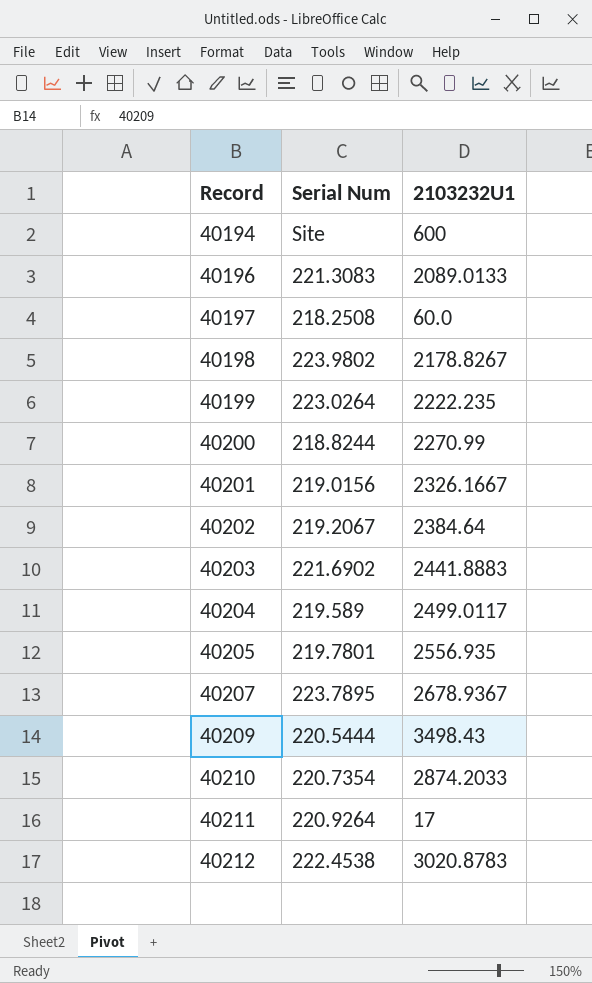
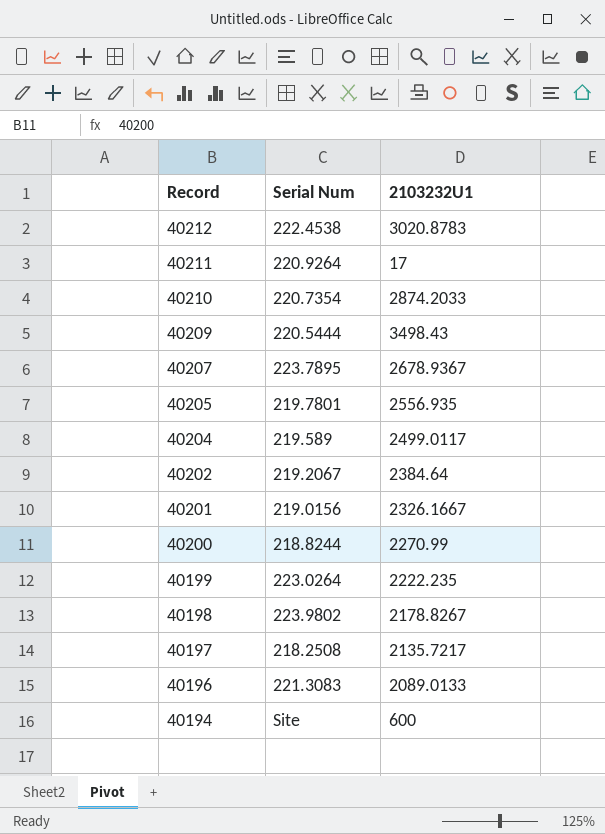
row order: Record ascending -> Record descending
row 40203: 221.6902 | 2441.8883 -> none
40197 | 2103232U1: 60.0 -> 2135.7217

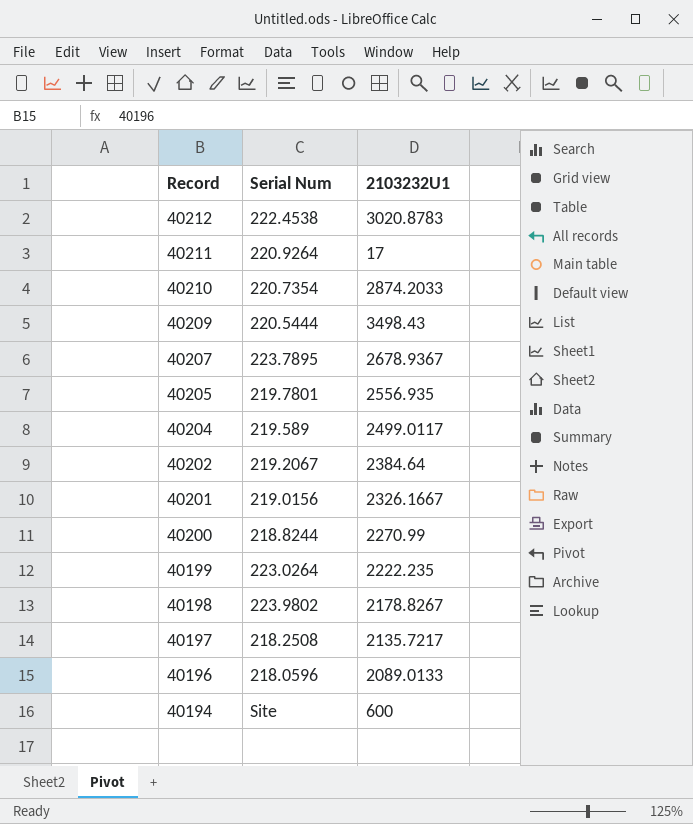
40196 | Serial Num: 221.3083 -> 218.0596

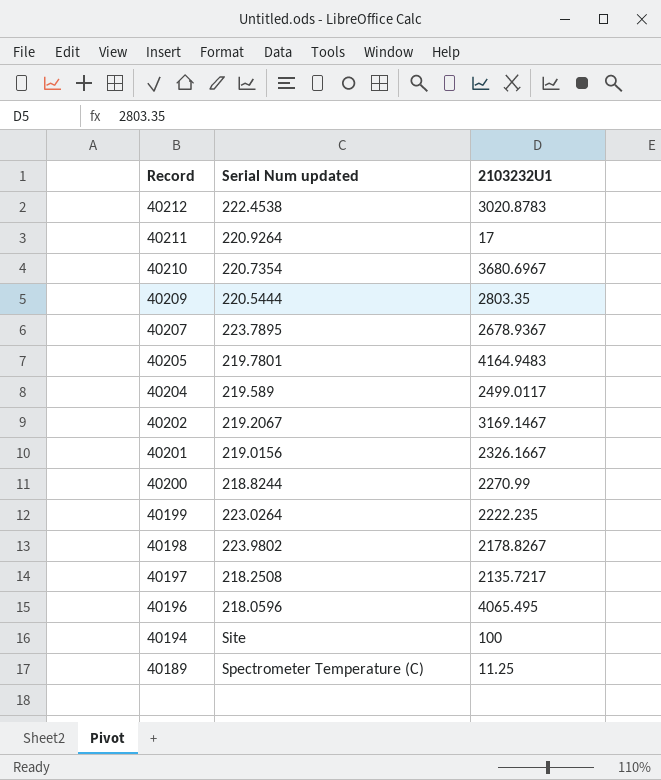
column name: Serial Num -> Serial Num updated
40210 | 2103232U1: 2874.2033 -> 3680.6967
40209 | 2103232U1: 3498.43 -> 2803.35
40205 | 2103232U1: 2556.935 -> 4164.9483
40202 | 2103232U1: 2384.64 -> 3169.1467
40196 | 2103232U1: 2089.0133 -> 4065.495
40194 | 2103232U1: 600 -> 100
row 40189: none -> Spectrometer Temperature (C) | 11.25

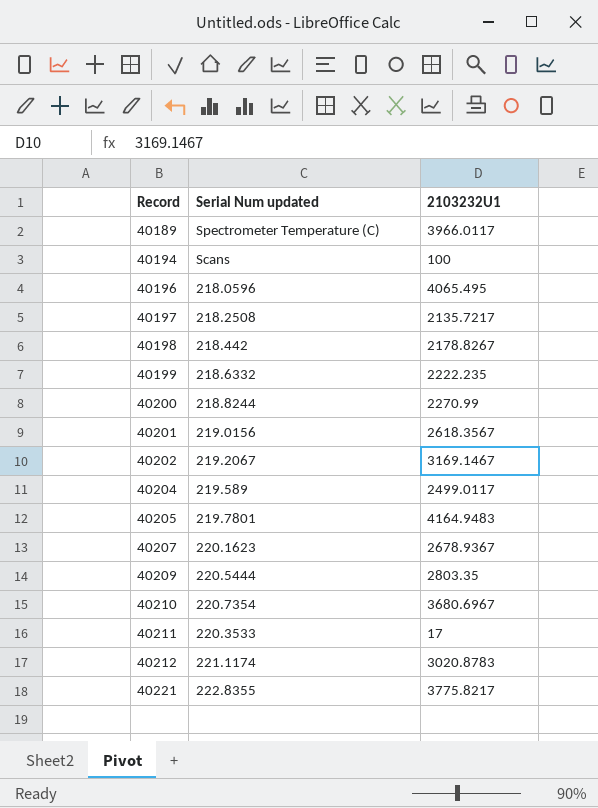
row order: Record descending -> Record ascending
40189 | 2103232U1: 11.25 -> 3966.0117
40194 | Serial Num updated: Site -> Scans
40198 | Serial Num updated: 223.9802 -> 218.442
40199 | Serial Num updated: 223.0264 -> 218.6332
40201 | 2103232U1: 2326.1667 -> 2618.3567
40207 | Serial Num updated: 223.7895 -> 220.1623
40211 | Serial Num updated: 220.9264 -> 220.3533
40212 | Serial Num updated: 222.4538 -> 221.1174
row 40221: none -> 222.8355 | 3775.8217

